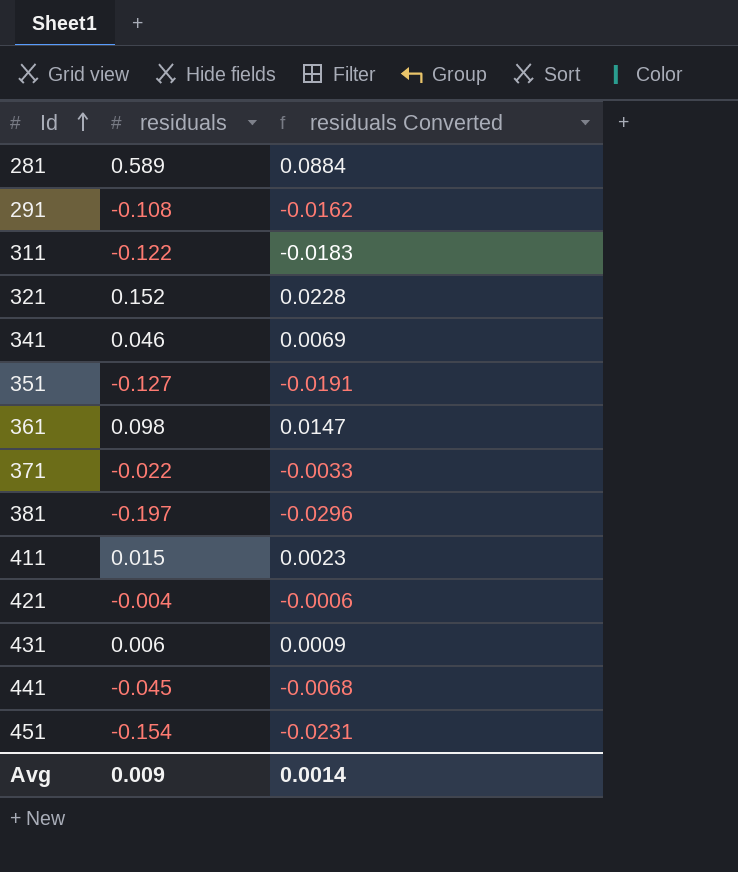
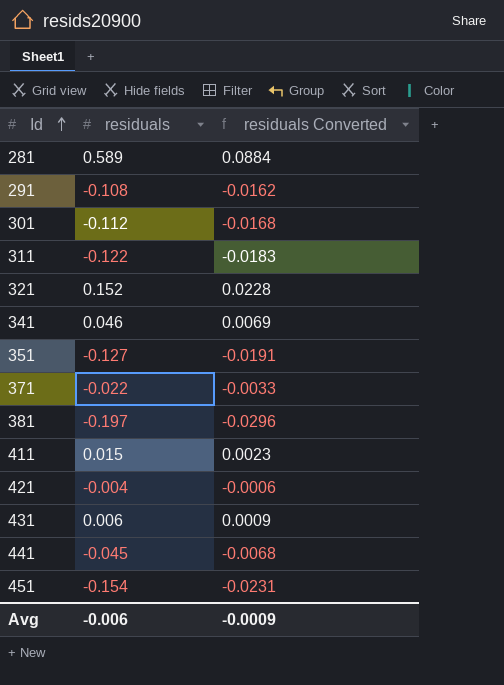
row 361: 0.098 | 0.0147 -> none
row 301: none -> -0.112 | -0.0168
Avg | residuals: 0.009 -> -0.006
Avg | residuals Converted: 0.0014 -> -0.0009

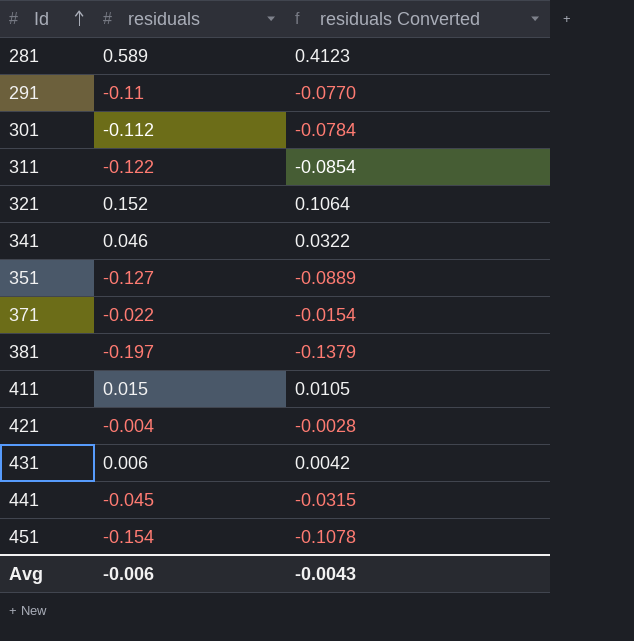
column residuals Converted | formula: [residuals] * 0.15 -> [residuals] * 0.7
291 | residuals: -0.108 -> -0.11
Avg | residuals Converted: -0.0009 -> -0.0043

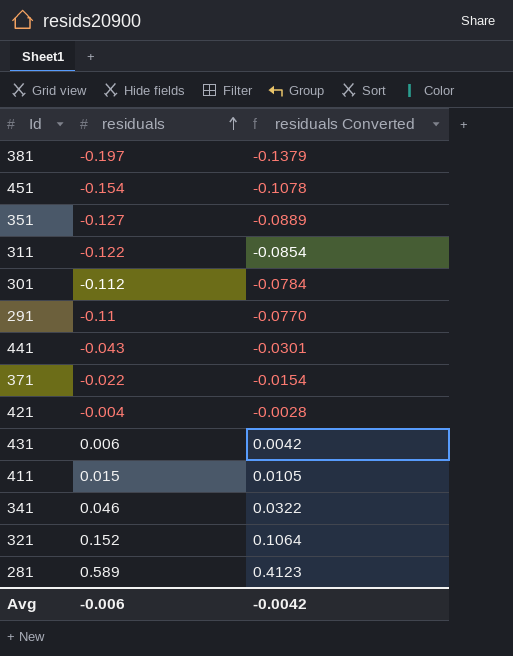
row order: Id ascending -> residuals ascending
441 | residuals: -0.045 -> -0.043
441 | residuals Converted: -0.0315 -> -0.0301
Avg | residuals Converted: -0.0043 -> -0.0042

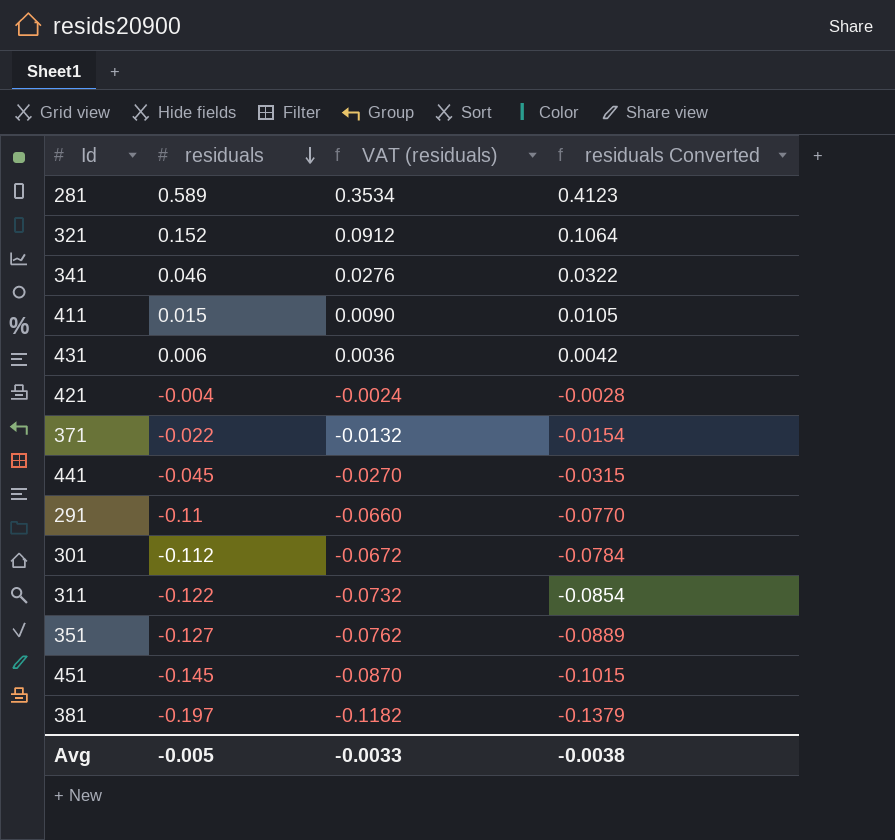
row order: residuals ascending -> residuals descending
column VAT (residuals) | formula: none -> [residuals] * 0.6
441 | residuals: -0.043 -> -0.045
441 | residuals Converted: -0.0301 -> -0.0315
451 | residuals: -0.154 -> -0.145
451 | residuals Converted: -0.1078 -> -0.1015
Avg | residuals: -0.006 -> -0.005
Avg | residuals Converted: -0.0042 -> -0.0038

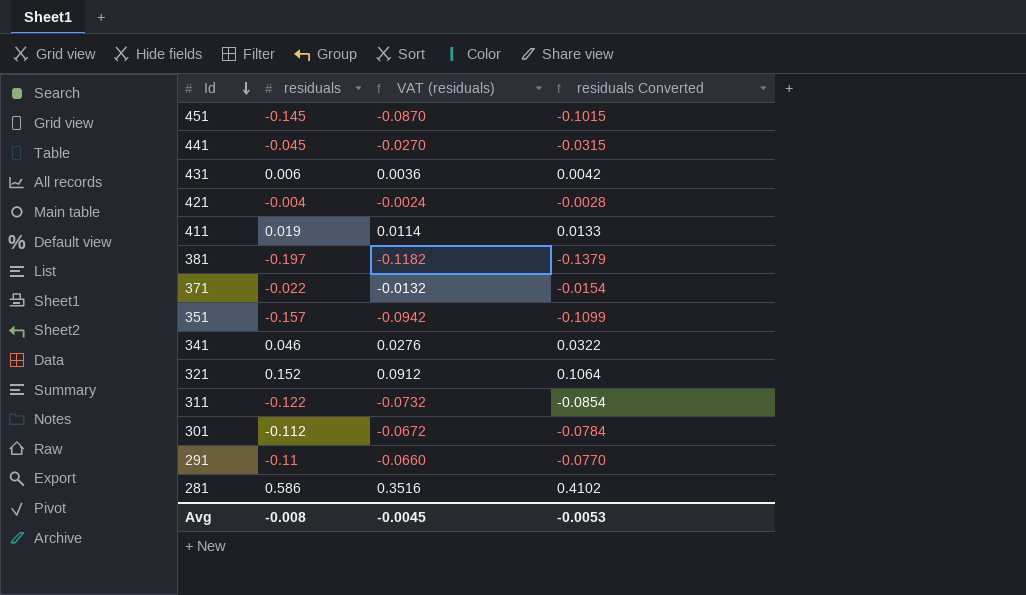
row order: residuals descending -> Id descending
411 | residuals: 0.015 -> 0.019
411 | VAT (residuals): 0.0090 -> 0.0114
411 | residuals Converted: 0.0105 -> 0.0133
351 | residuals: -0.127 -> -0.157
351 | VAT (residuals): -0.0762 -> -0.0942
351 | residuals Converted: -0.0889 -> -0.1099
281 | residuals: 0.589 -> 0.586
281 | VAT (residuals): 0.3534 -> 0.3516
281 | residuals Converted: 0.4123 -> 0.4102
Avg | residuals: -0.005 -> -0.008
Avg | VAT (residuals): -0.0033 -> -0.0045
Avg | residuals Converted: -0.0038 -> -0.0053

